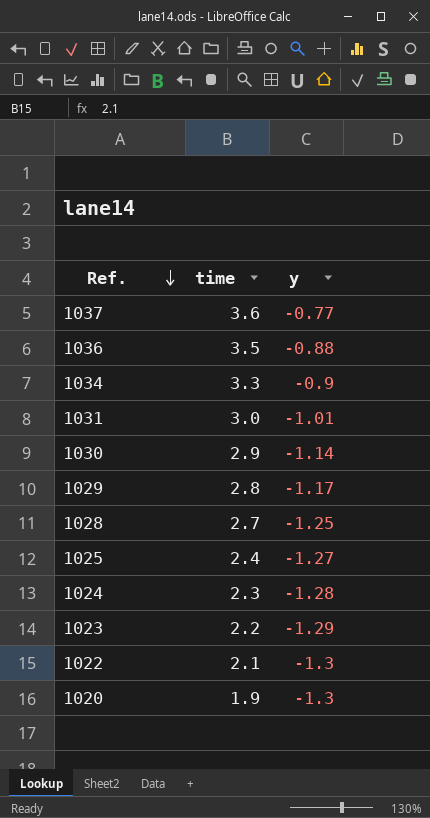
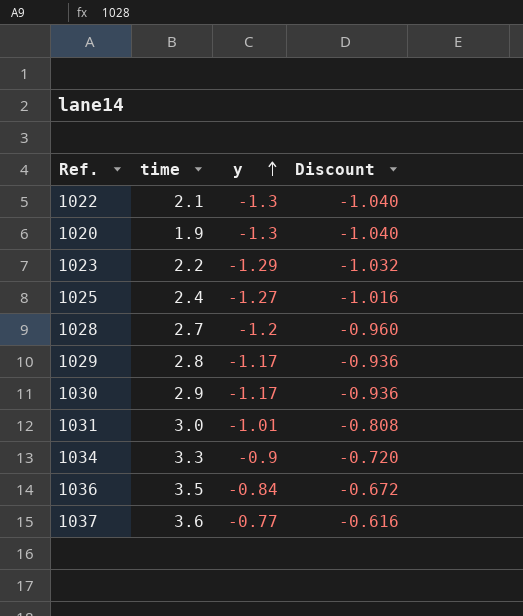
row order: Ref. descending -> y ascending
column Discount | formula: none -> [y] * 0.8
row 1024: 2.3 | -1.28 -> none
1028 | y: -1.25 -> -1.2
1030 | y: -1.14 -> -1.17
1036 | y: -0.88 -> -0.84

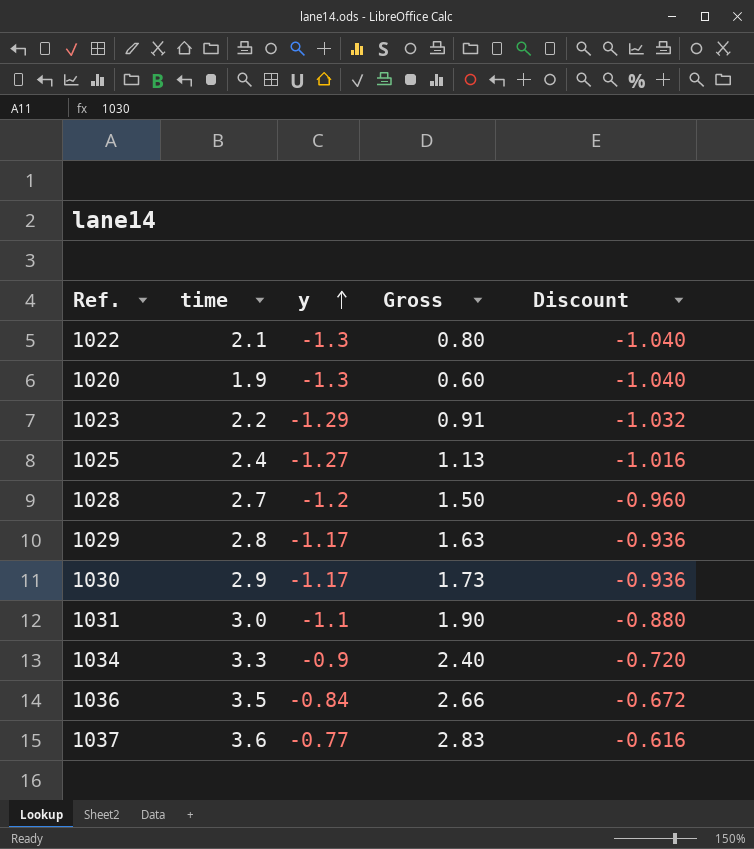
column Gross | formula: none -> [time] + [y]
1031 | y: -1.01 -> -1.1
1031 | Discount: -0.808 -> -0.880

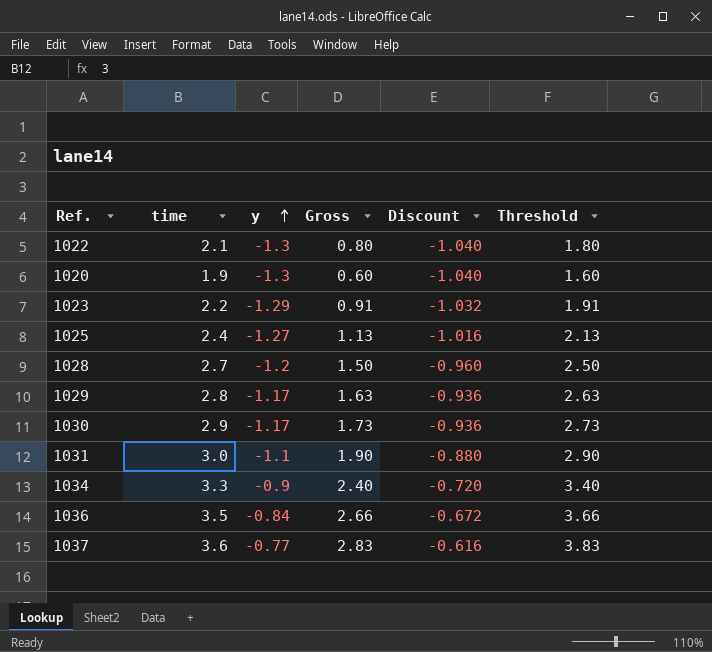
column Threshold | formula: none -> [Gross] + 1

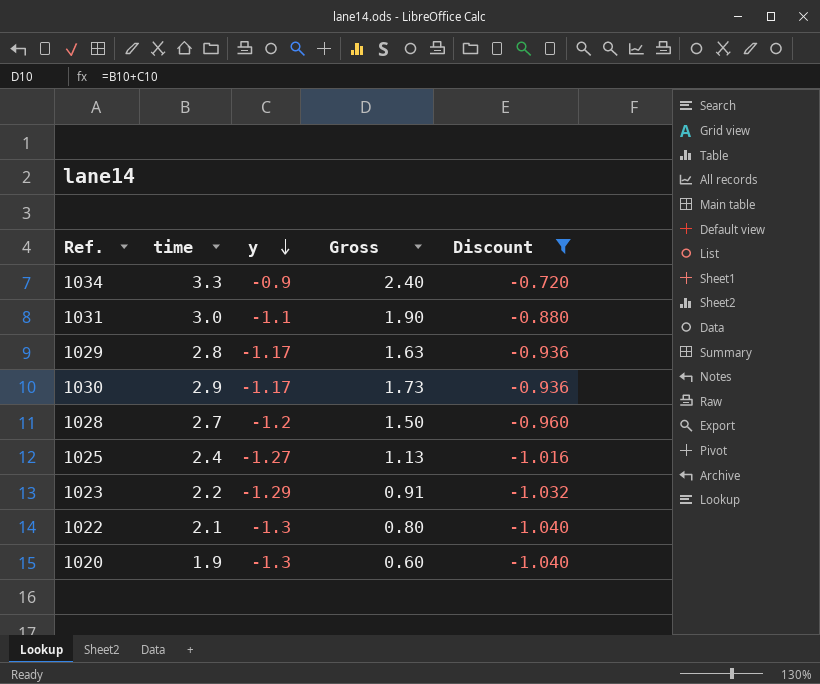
filter: none -> Discount <= -0.720
row order: y ascending -> y descending
column Threshold | formula: [Gross] + 1 -> none

